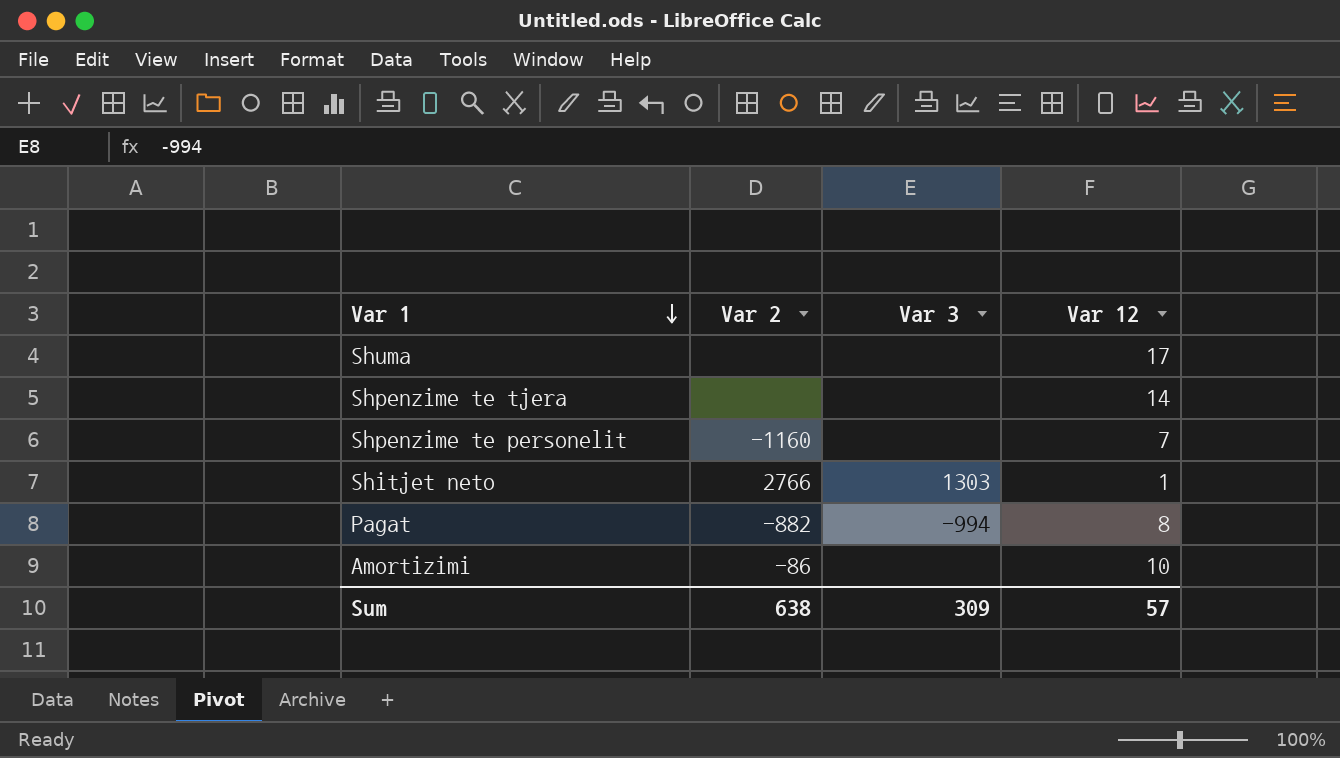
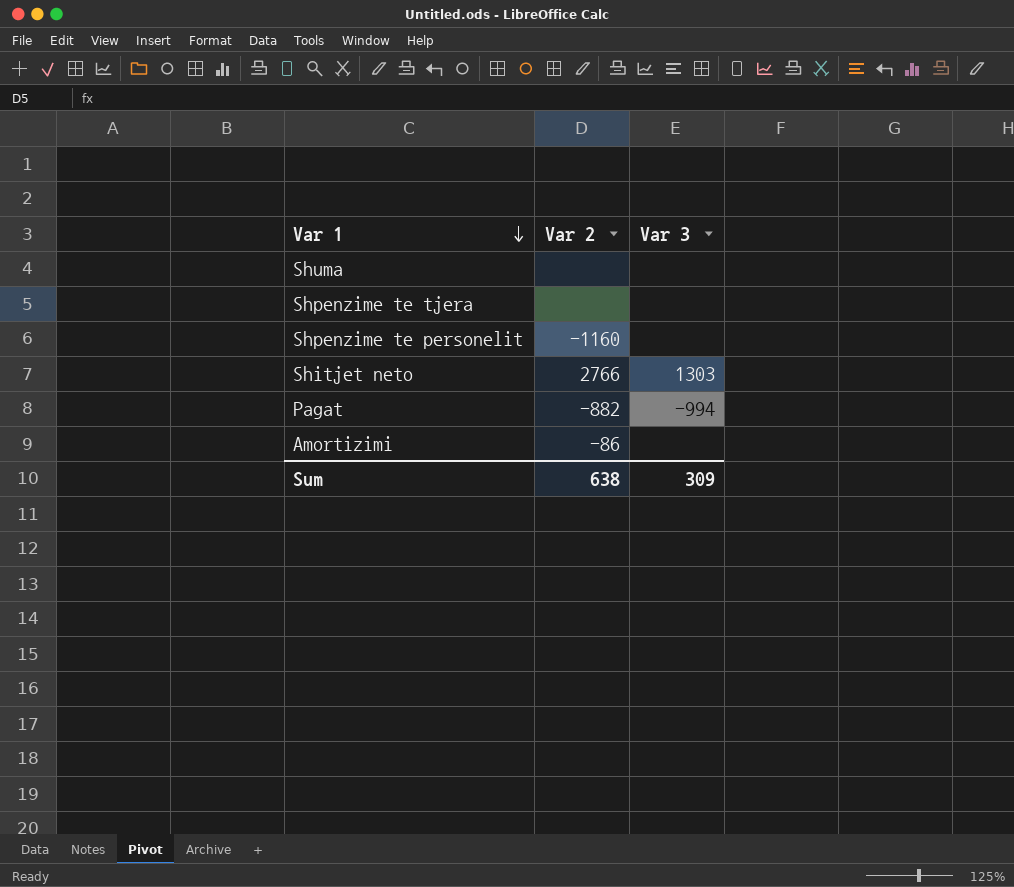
column Var 12 | position: 4 -> none

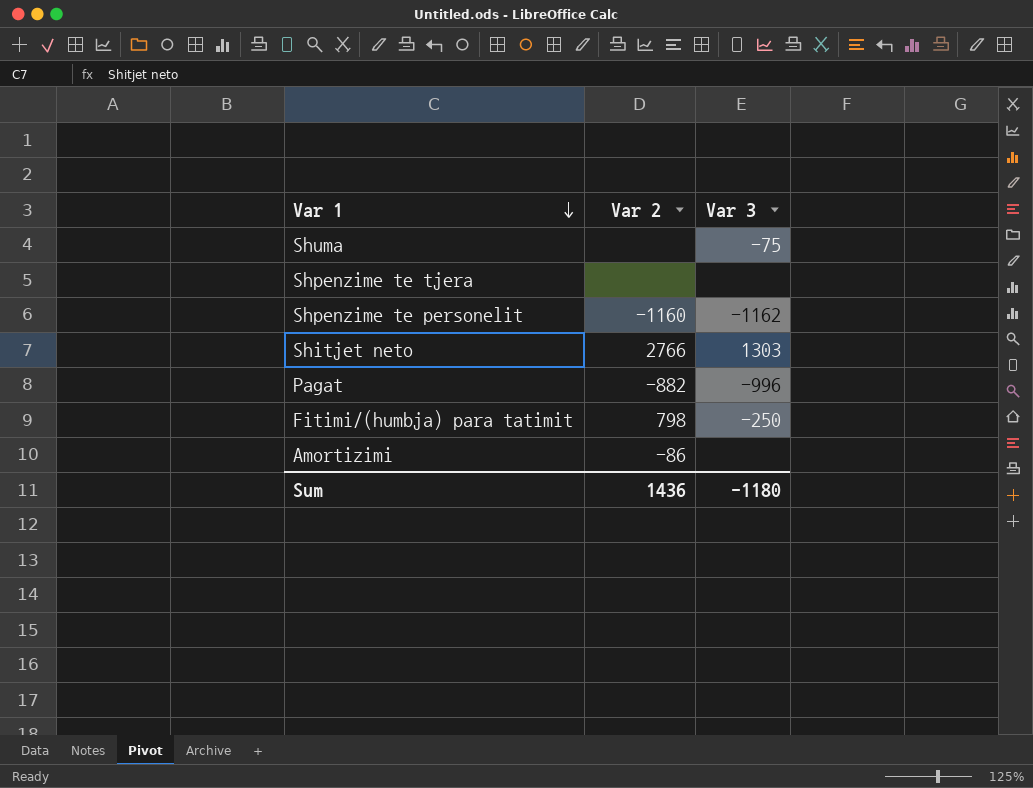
Shuma | Var 3: none -> -75
Shpenzime te personelit | Var 3: none -> -1162
Pagat | Var 3: -994 -> -996
row Fitimi/(humbja) para tatimit: none -> 798 | -250
Sum | Var 2: 638 -> 1436
Sum | Var 3: 309 -> -1180

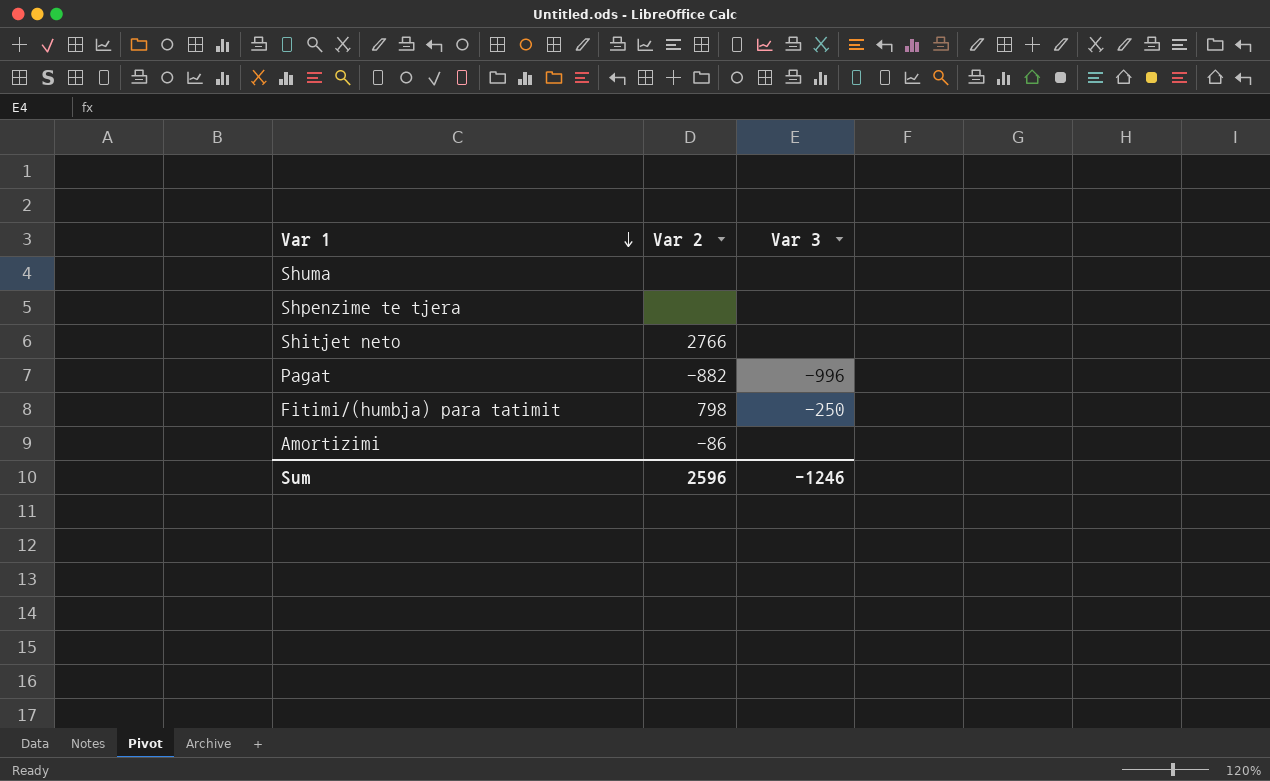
row Shpenzime te personelit: -1160 | -1162 -> none
Shuma | Var 3: -75 -> none
Shitjet neto | Var 3: 1303 -> none
Sum | Var 2: 1436 -> 2596
Sum | Var 3: -1180 -> -1246

